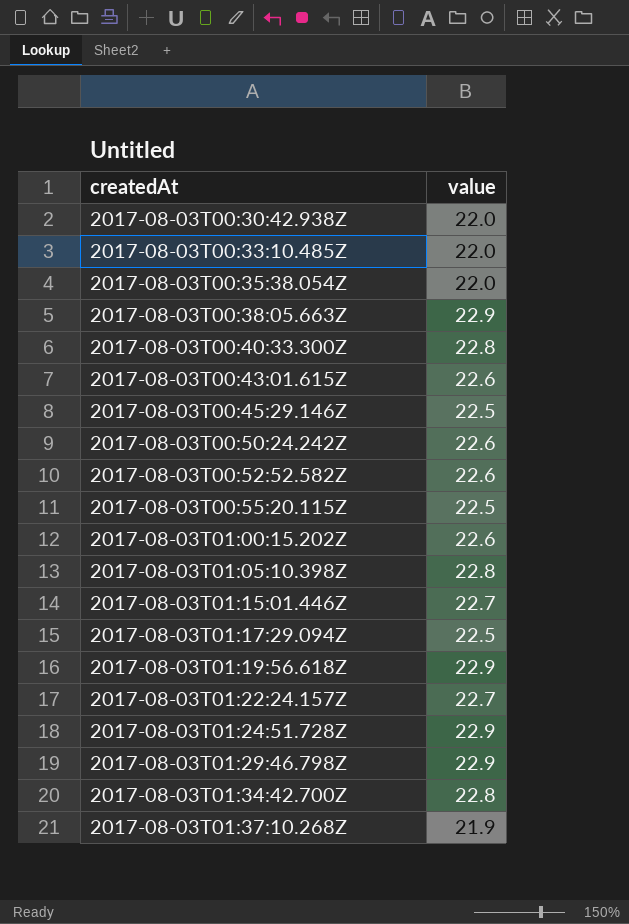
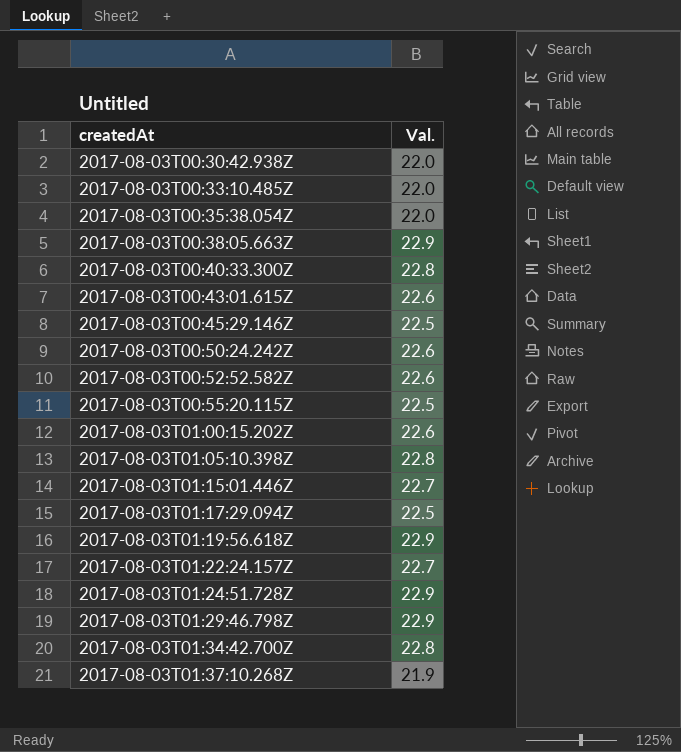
column name: value -> Val.

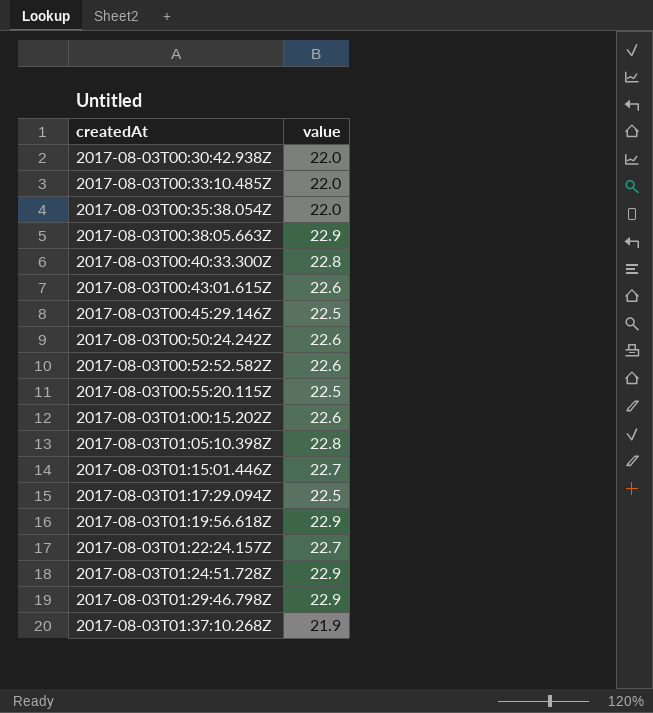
column name: Val. -> value
row 2017-08-03T01:34:42.700Z: 22.8 -> none

